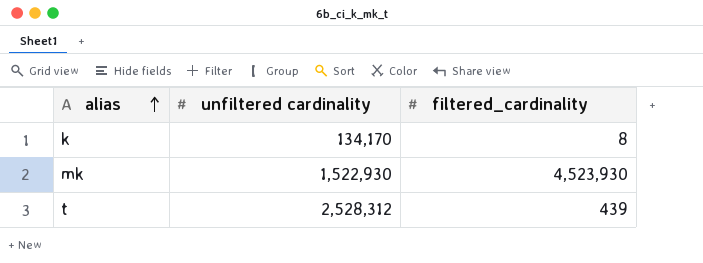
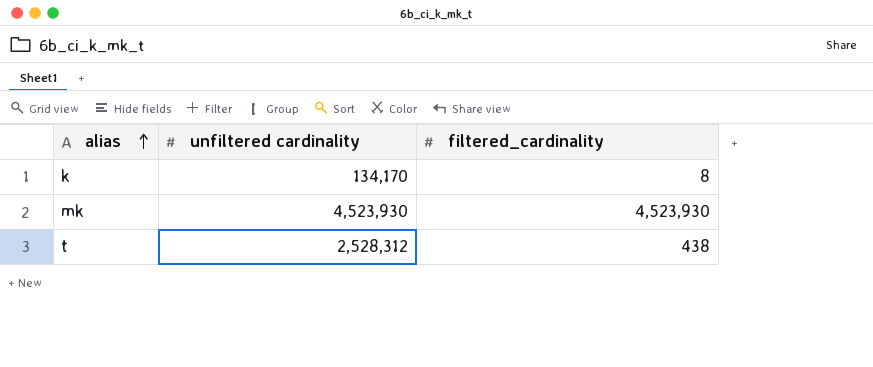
mk | unfiltered cardinality: 1,522,930 -> 4,523,930
t | filtered_cardinality: 439 -> 438

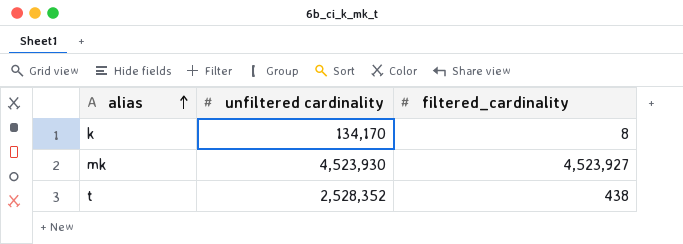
mk | filtered_cardinality: 4,523,930 -> 4,523,927
t | unfiltered cardinality: 2,528,312 -> 2,528,352

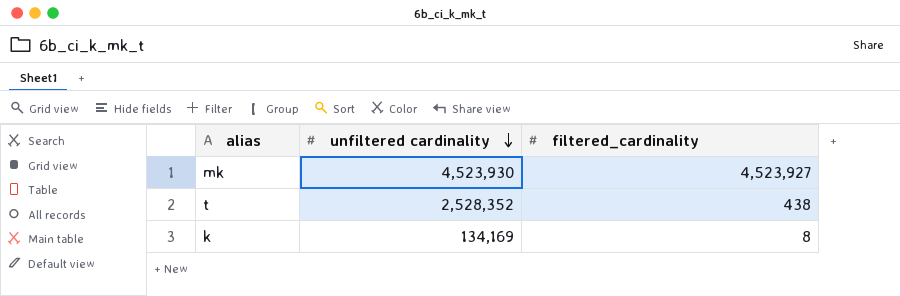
row order: alias ascending -> unfiltered cardinality descending
k | unfiltered cardinality: 134,170 -> 134,169

